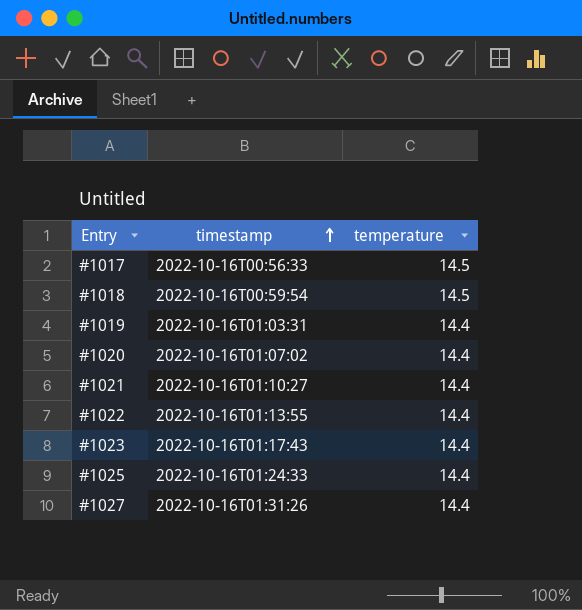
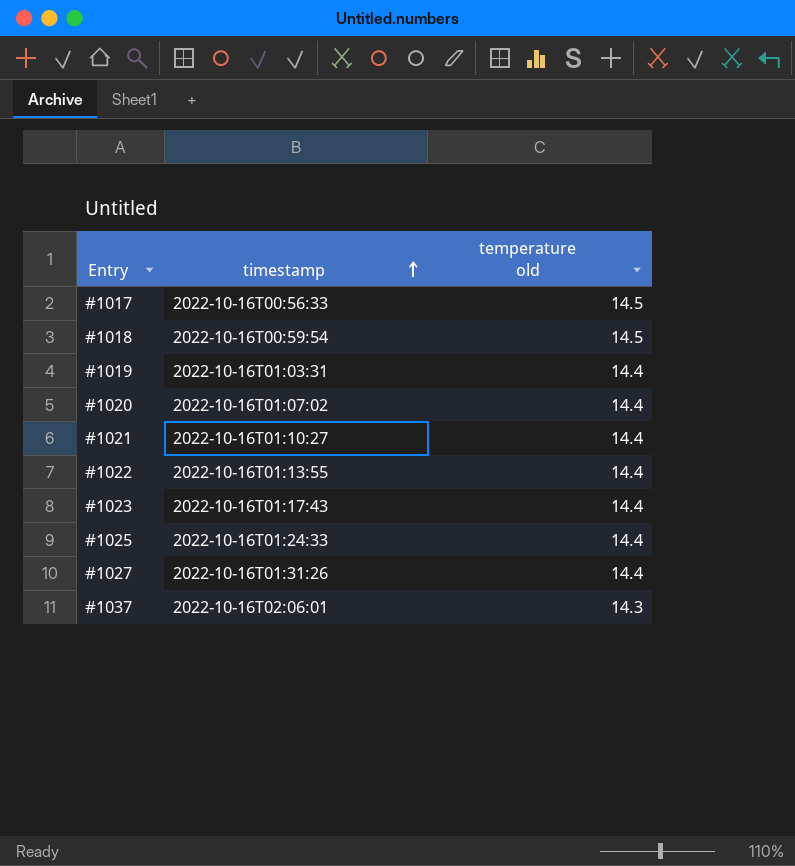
column name: temperature -> temperature old
row #1037: none -> 2022-10-16T02:06:01 | 14.3

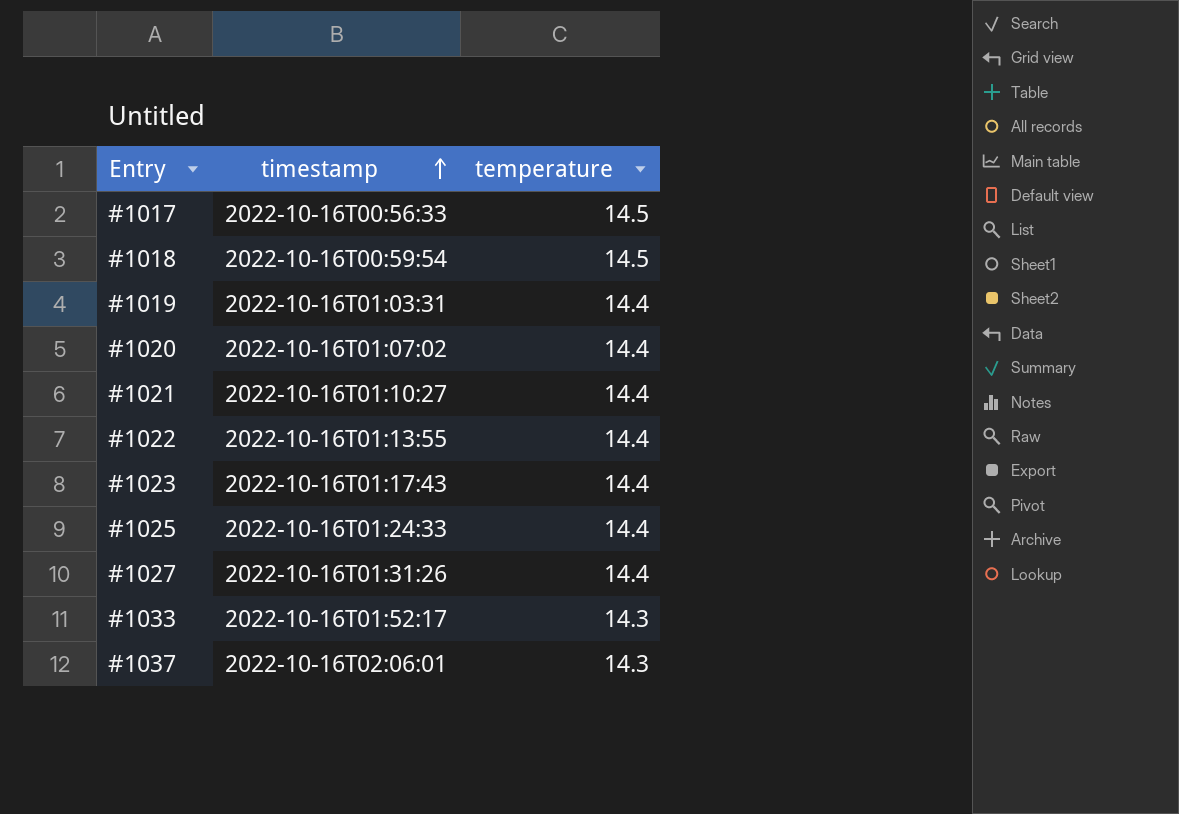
column name: temperature old -> temperature
row #1033: none -> 2022-10-16T01:52:17 | 14.3

